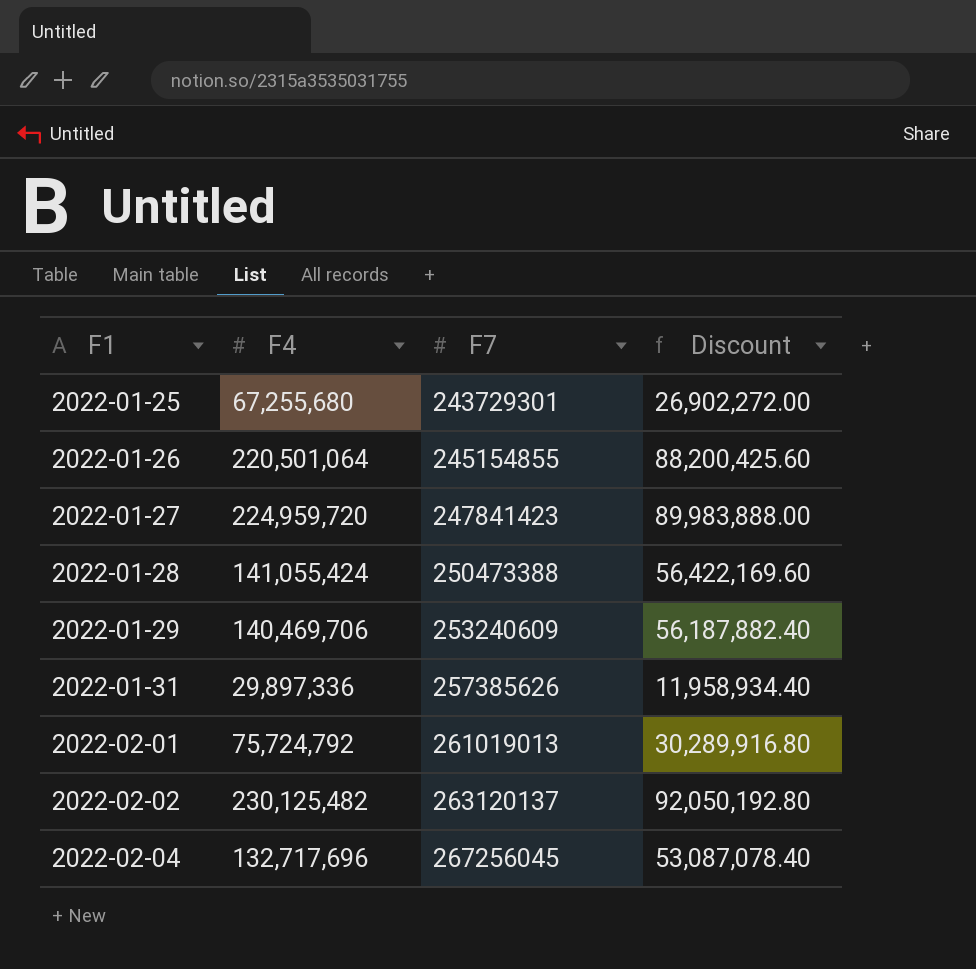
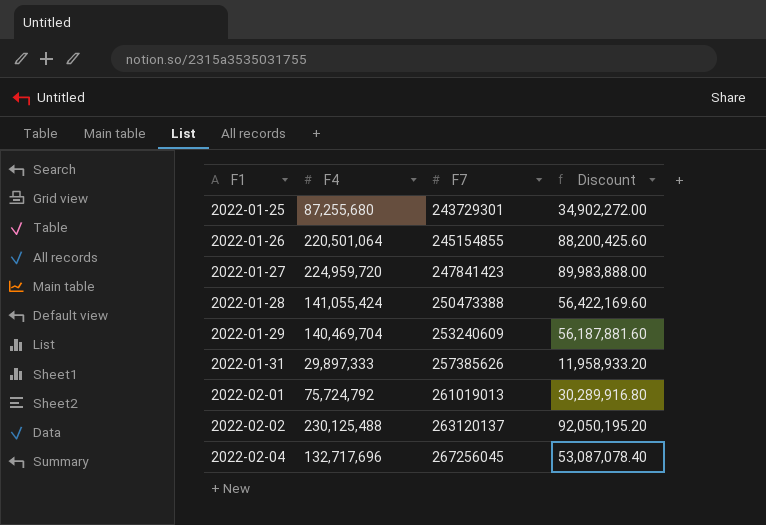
2022-01-25 | F4: 67,255,680 -> 87,255,680
2022-01-25 | Discount: 26,902,272.00 -> 34,902,272.00
2022-01-29 | F4: 140,469,706 -> 140,469,704
2022-01-29 | Discount: 56,187,882.40 -> 56,187,881.60
2022-01-31 | F4: 29,897,336 -> 29,897,333
2022-01-31 | Discount: 11,958,934.40 -> 11,958,933.20
2022-02-02 | F4: 230,125,482 -> 230,125,488
2022-02-02 | Discount: 92,050,192.80 -> 92,050,195.20

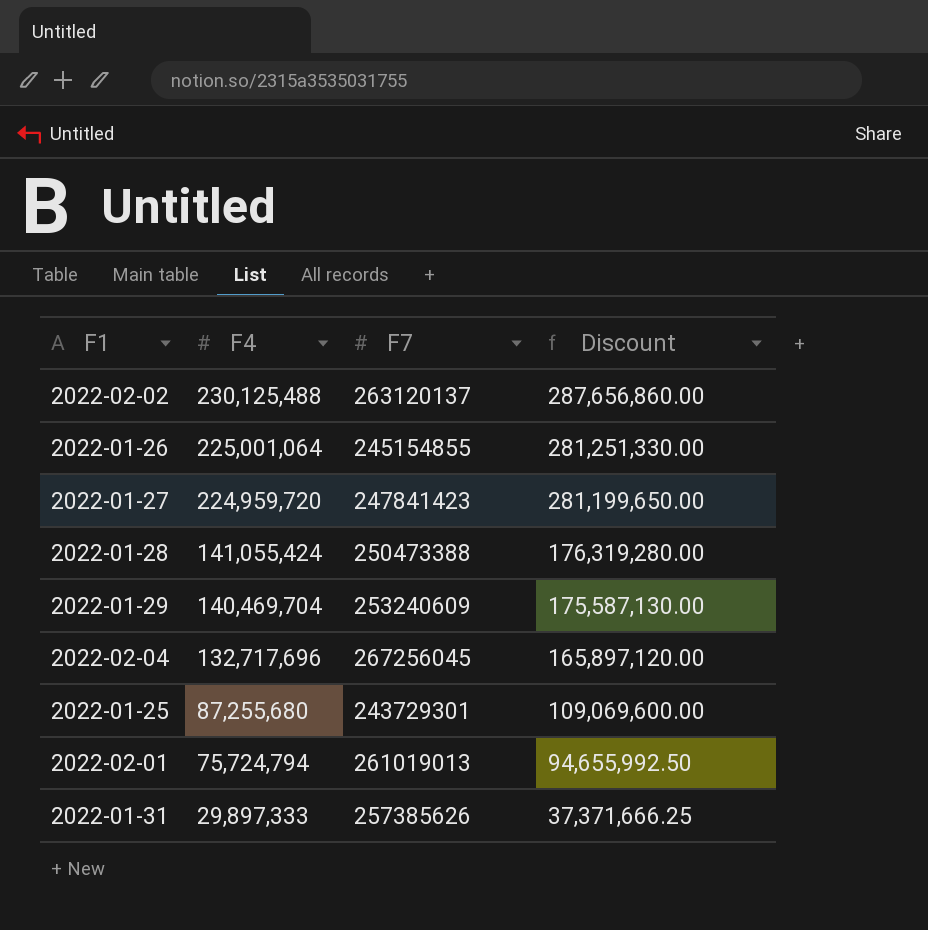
row order: F1 ascending -> F4 descending
column Discount | formula: [F4] * 0.4 -> [F4] * 1.25
2022-01-26 | F4: 220,501,064 -> 225,001,064
2022-02-01 | F4: 75,724,792 -> 75,724,794

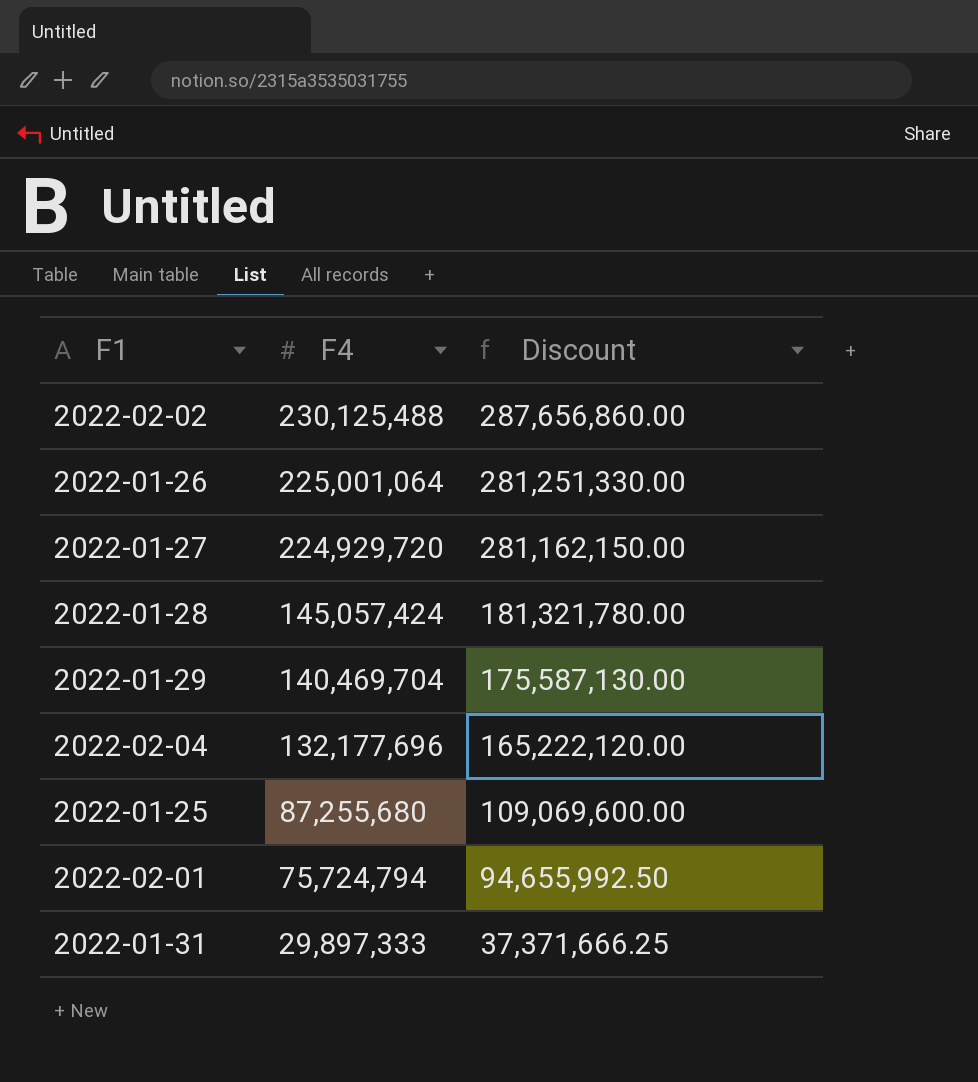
column F7 | position: 3 -> none
2022-01-27 | F4: 224,959,720 -> 224,929,720
2022-01-27 | Discount: 281,199,650.00 -> 281,162,150.00
2022-01-28 | F4: 141,055,424 -> 145,057,424
2022-01-28 | Discount: 176,319,280.00 -> 181,321,780.00
2022-02-04 | F4: 132,717,696 -> 132,177,696
2022-02-04 | Discount: 165,897,120.00 -> 165,222,120.00

